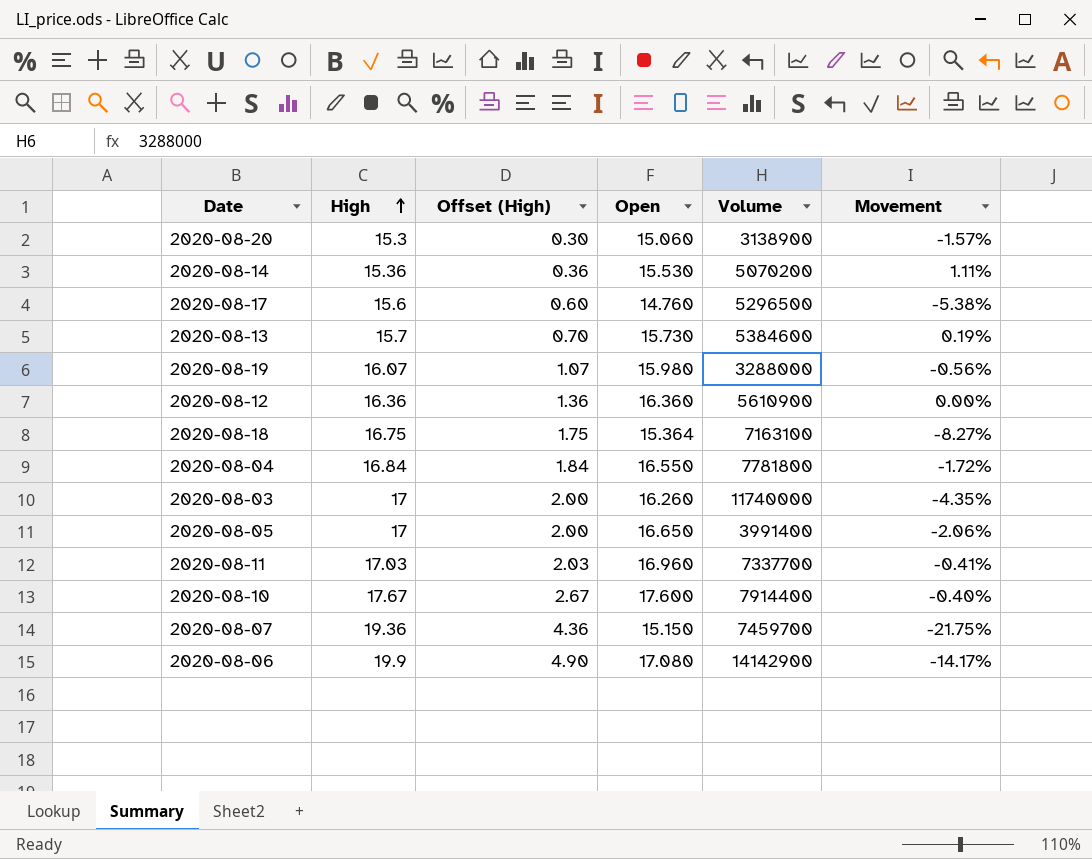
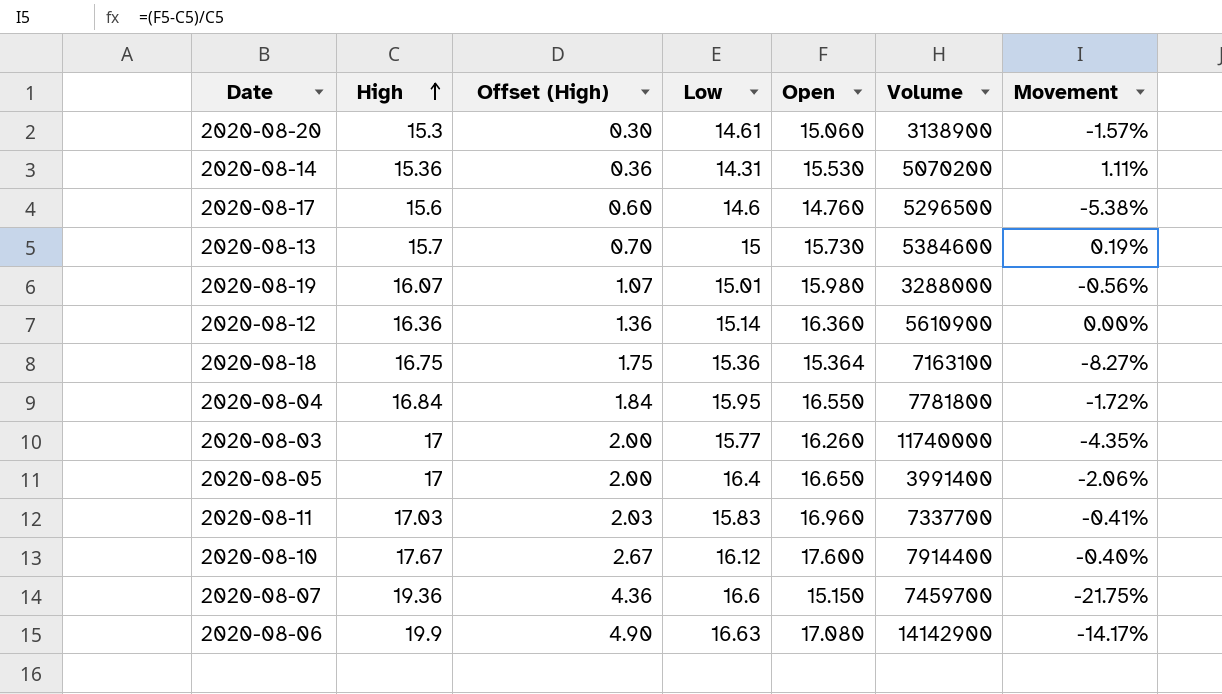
column Low | position: none -> 4

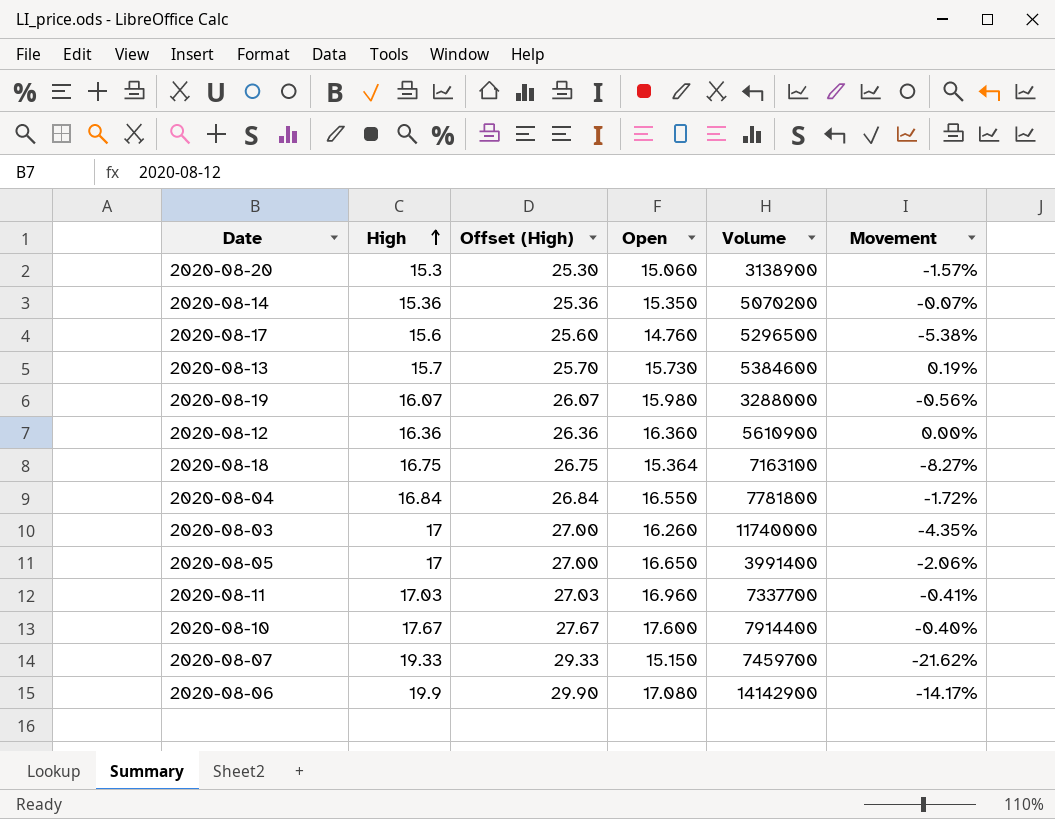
column Low | position: 4 -> none
column Offset (High) | formula: [High] - 15 -> [High] + 10
2020-08-14 | Open: 15.530 -> 15.350
2020-08-14 | Movement: 1.11% -> -0.07%
2020-08-07 | High: 19.36 -> 19.33
2020-08-07 | Movement: -21.75% -> -21.62%

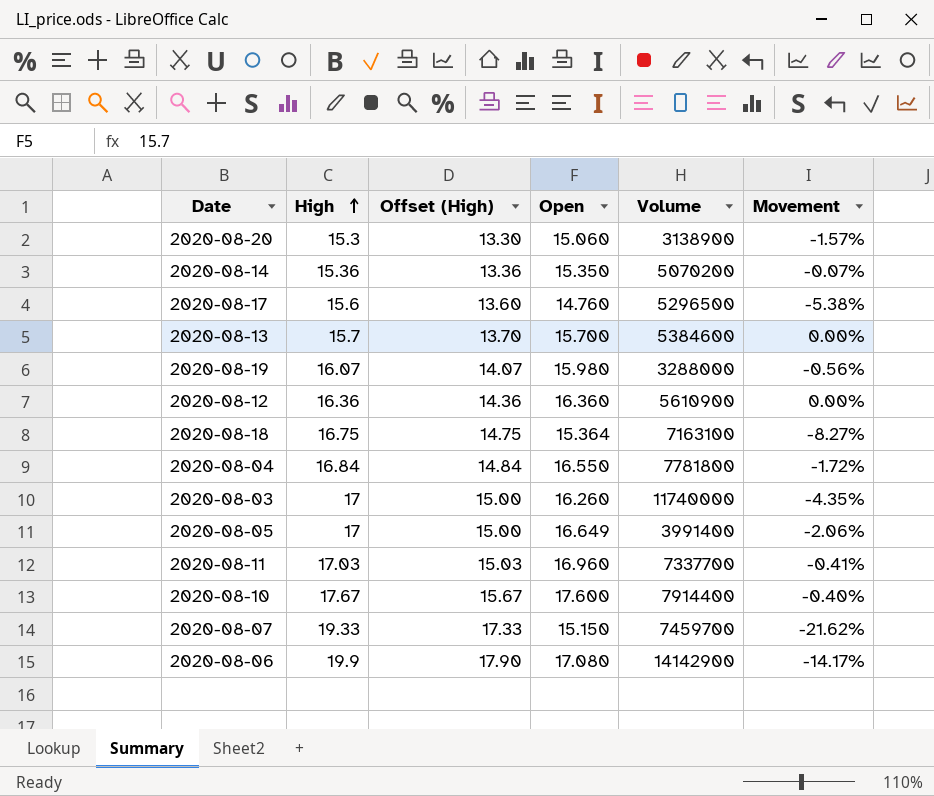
column Offset (High) | formula: [High] + 10 -> [High] - 2
2020-08-13 | Open: 15.730 -> 15.700
2020-08-13 | Movement: 0.19% -> 0.00%
2020-08-05 | Open: 16.650 -> 16.649

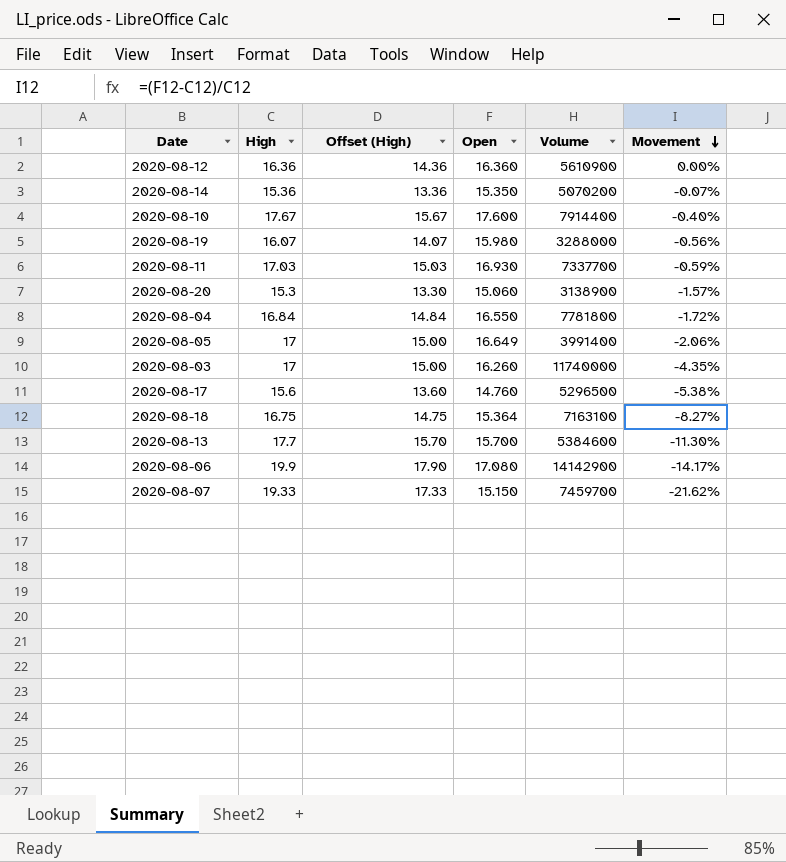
row order: High ascending -> Movement descending
2020-08-11 | Open: 16.960 -> 16.930
2020-08-11 | Movement: -0.41% -> -0.59%
2020-08-13 | High: 15.7 -> 17.7
2020-08-13 | Offset (High): 13.70 -> 15.70
2020-08-13 | Movement: 0.00% -> -11.30%

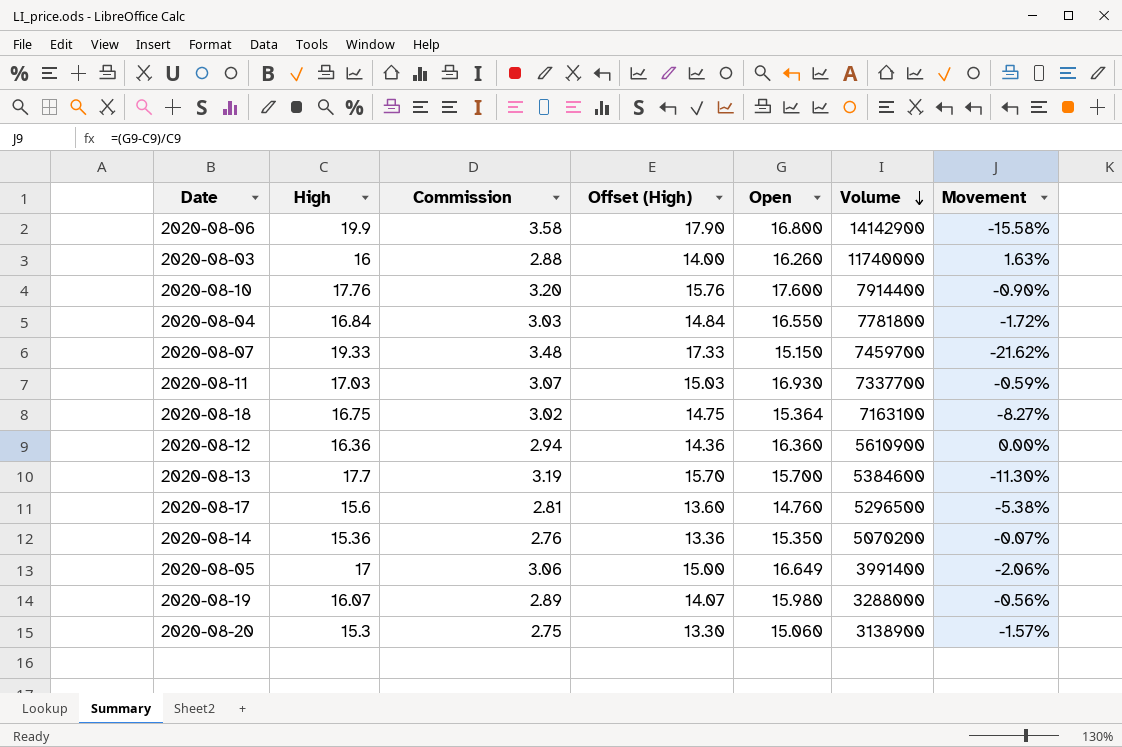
row order: Movement descending -> Volume descending
column Commission | formula: none -> [High] * 0.18
2020-08-06 | Open: 17.080 -> 16.800
2020-08-06 | Movement: -14.17% -> -15.58%
2020-08-03 | High: 17 -> 16
2020-08-03 | Offset (High): 15.00 -> 14.00
2020-08-03 | Movement: -4.35% -> 1.63%
2020-08-10 | High: 17.67 -> 17.76
2020-08-10 | Offset (High): 15.67 -> 15.76
2020-08-10 | Movement: -0.40% -> -0.90%

